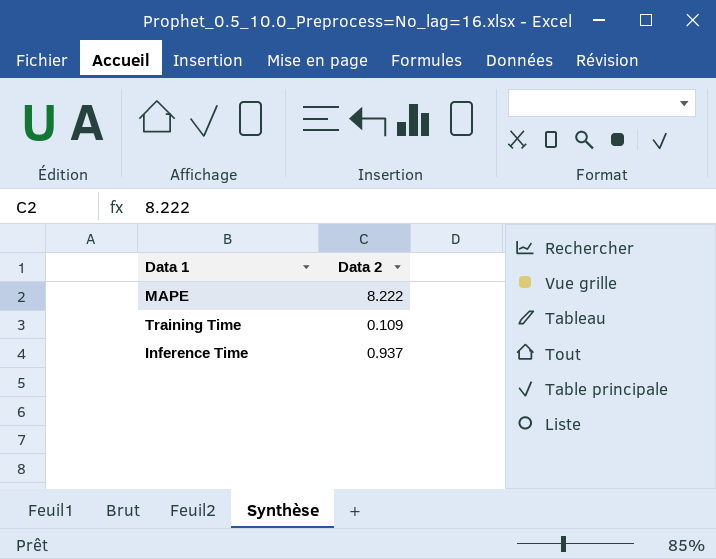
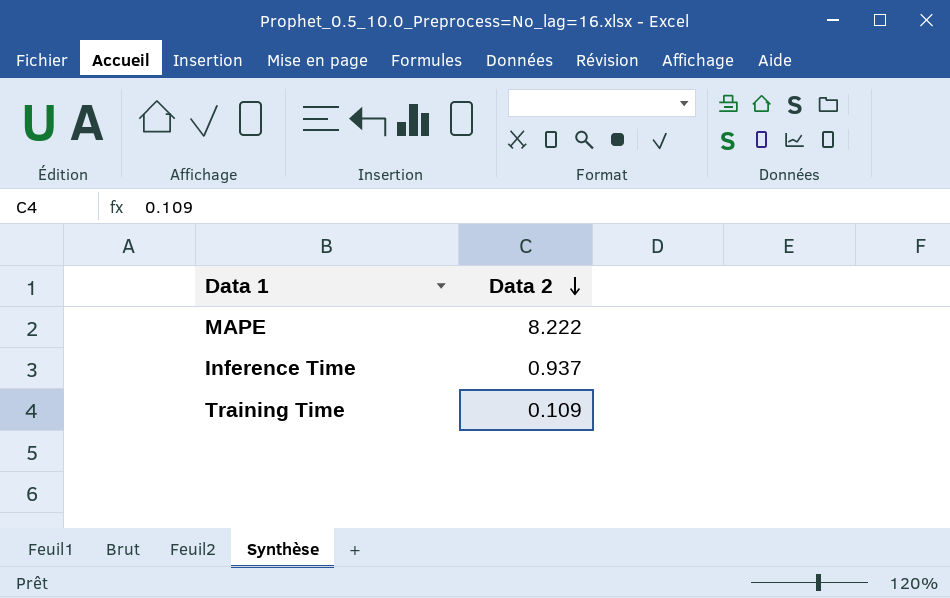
row order: none -> Data 2 descending

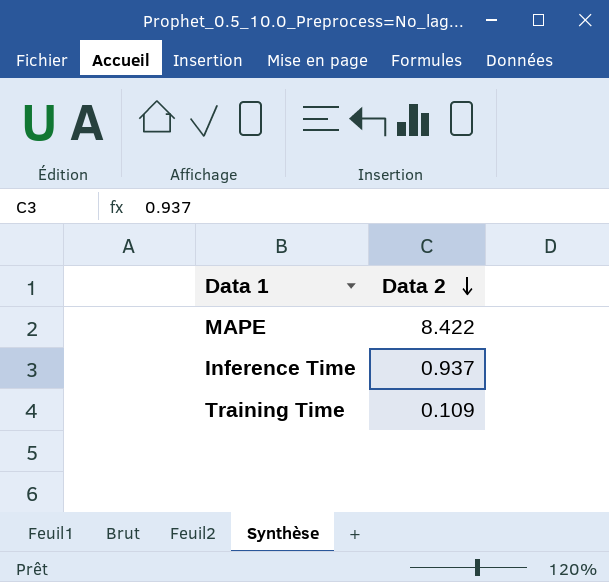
MAPE | Data 2: 8.222 -> 8.422

